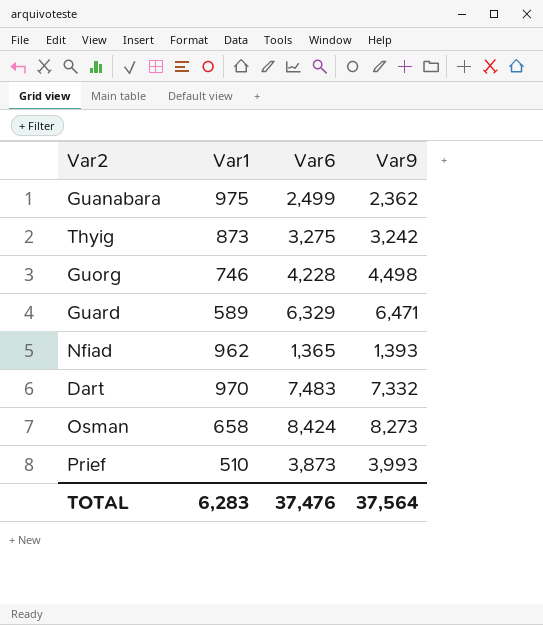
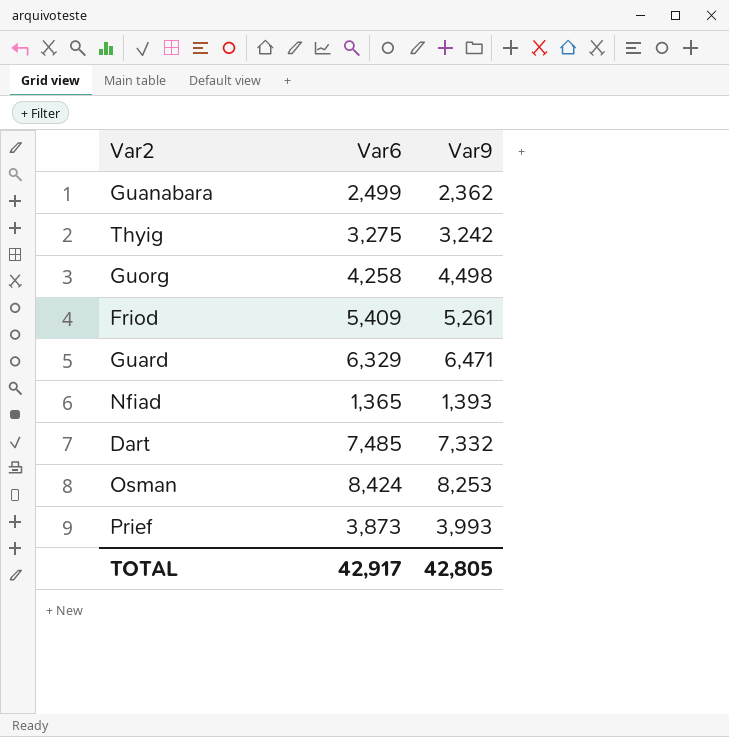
column Var1 | position: 2 -> none
Guorg | Var6: 4,228 -> 4,258
row Friod: none -> 5,409 | 5,261
Dart | Var6: 7,483 -> 7,485
Osman | Var9: 8,273 -> 8,253
TOTAL | Var6: 37,476 -> 42,917
TOTAL | Var9: 37,564 -> 42,805

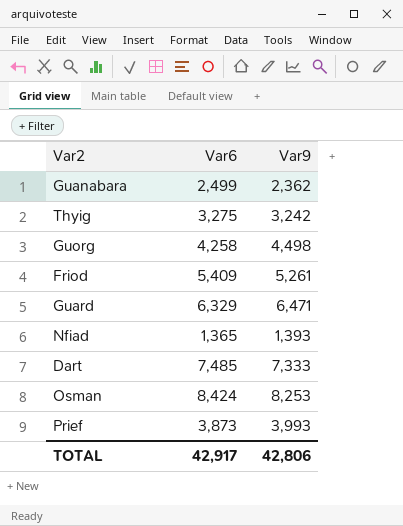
Dart | Var9: 7,332 -> 7,333
TOTAL | Var9: 42,805 -> 42,806

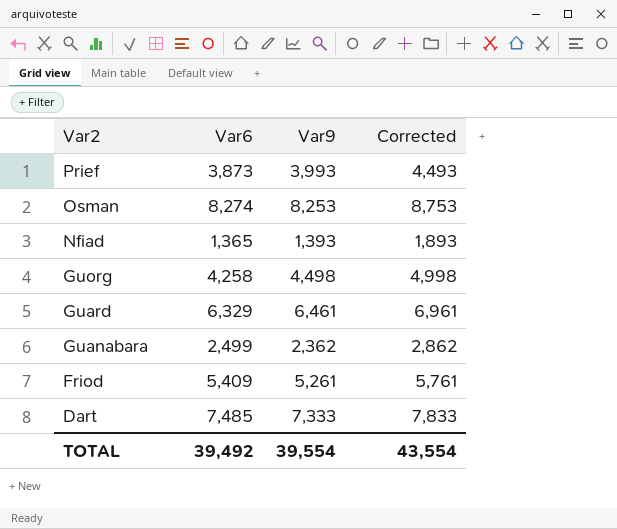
row order: none -> Var2 descending
column Corrected | formula: none -> [Var9] + 500
row Thyig: 3,275 | 3,242 -> none
Osman | Var6: 8,424 -> 8,274
Guard | Var9: 6,471 -> 6,461
TOTAL | Var6: 42,917 -> 39,492
TOTAL | Var9: 42,806 -> 39,554

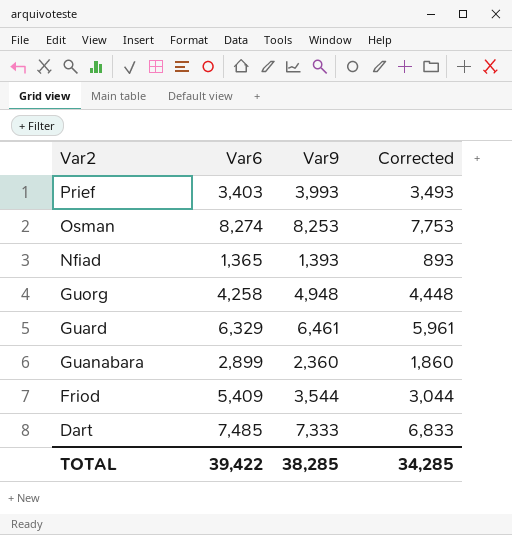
column Corrected | formula: [Var9] + 500 -> [Var9] - 500
Prief | Var6: 3,873 -> 3,403
Guorg | Var9: 4,498 -> 4,948
Guanabara | Var6: 2,499 -> 2,899
Guanabara | Var9: 2,362 -> 2,360
Friod | Var9: 5,261 -> 3,544
TOTAL | Var6: 39,492 -> 39,422
TOTAL | Var9: 39,554 -> 38,285
TOTAL | Corrected: 43,554 -> 34,285

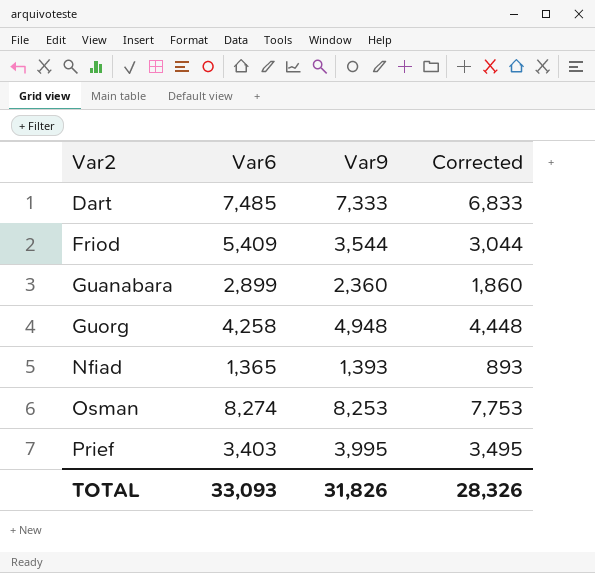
row order: Var2 descending -> Var2 ascending
row Guard: 6,329 | 6,461 | 5,961 -> none
Prief | Var9: 3,993 -> 3,995
Prief | Corrected: 3,493 -> 3,495
TOTAL | Var6: 39,422 -> 33,093
TOTAL | Var9: 38,285 -> 31,826
TOTAL | Corrected: 34,285 -> 28,326

